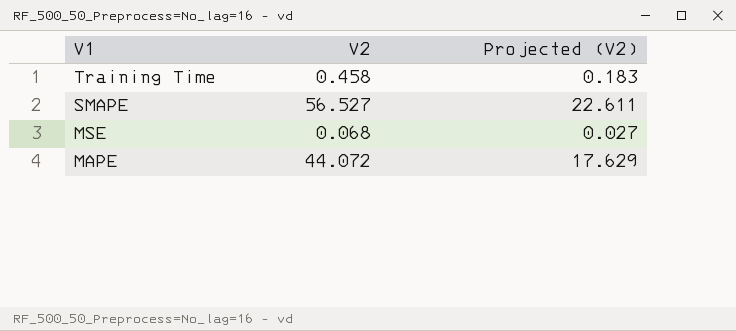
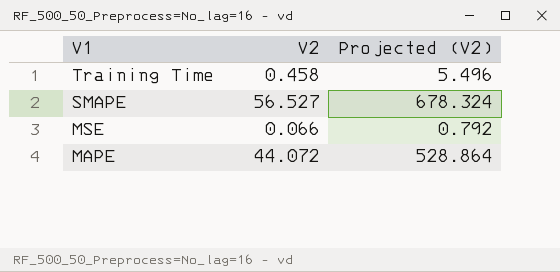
column Projected (V2) | formula: [V2] * 0.4 -> [V2] * 12
MSE | V2: 0.068 -> 0.066

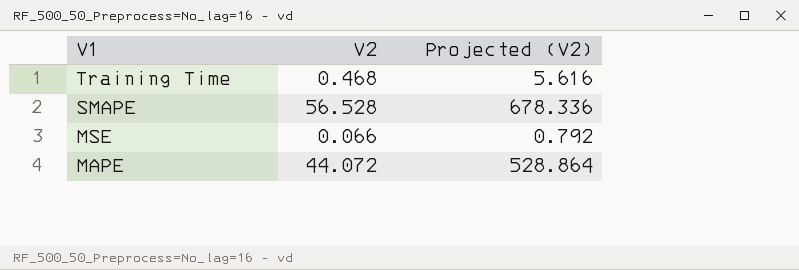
Training Time | V2: 0.458 -> 0.468
Training Time | Projected (V2): 5.496 -> 5.616
SMAPE | V2: 56.527 -> 56.528
SMAPE | Projected (V2): 678.324 -> 678.336

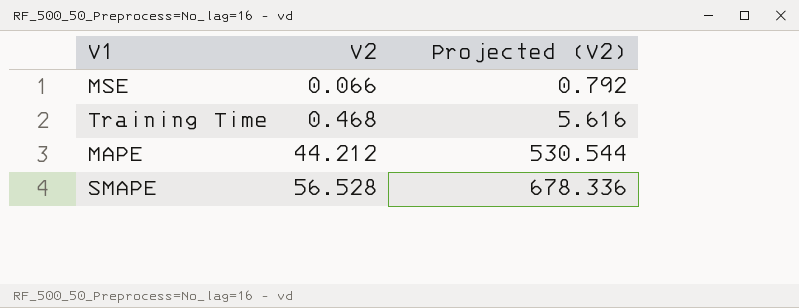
row order: V1 descending -> V2 ascending
MAPE | V2: 44.072 -> 44.212
MAPE | Projected (V2): 528.864 -> 530.544

